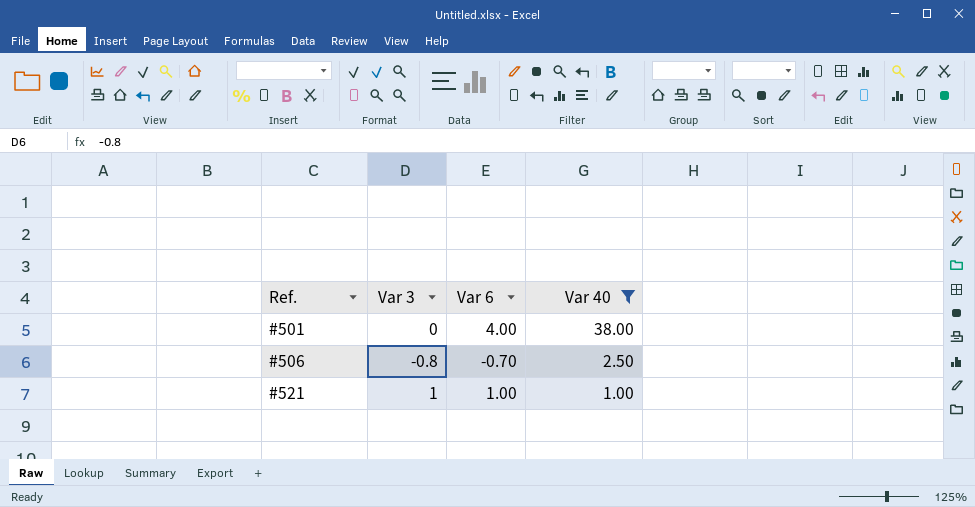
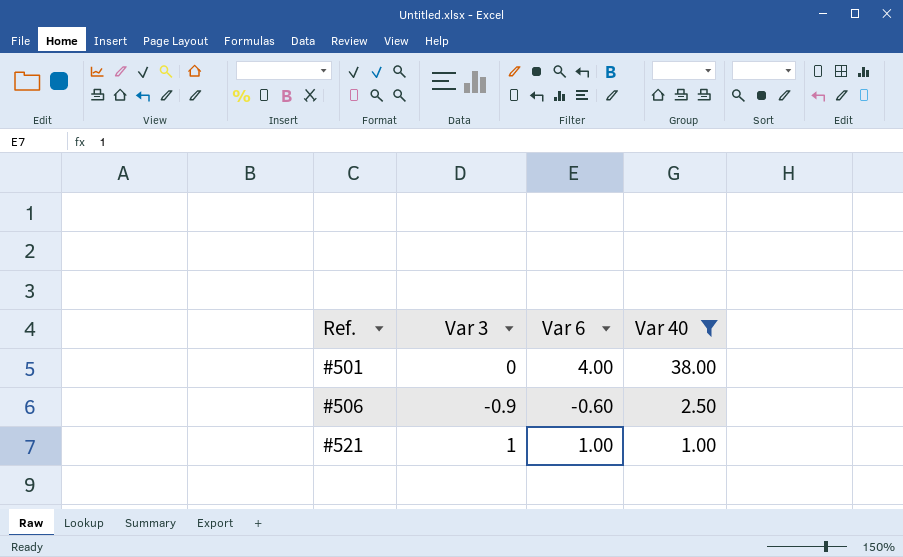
#506 | Var 3: -0.8 -> -0.9
#506 | Var 6: -0.70 -> -0.60

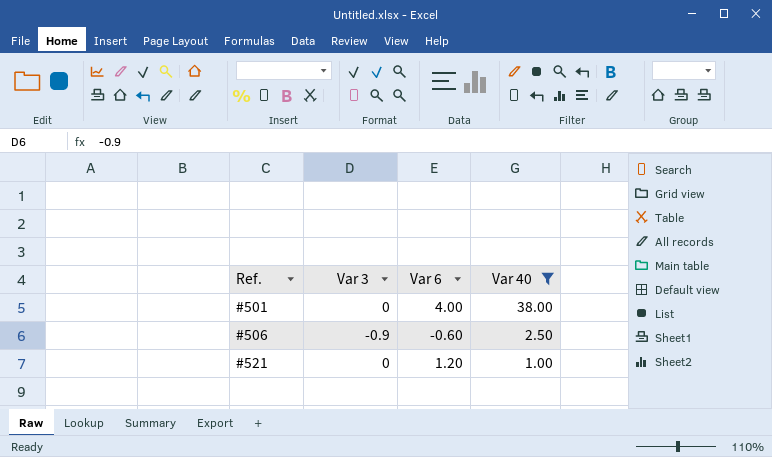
#521 | Var 3: 1 -> 0
#521 | Var 6: 1.00 -> 1.20

